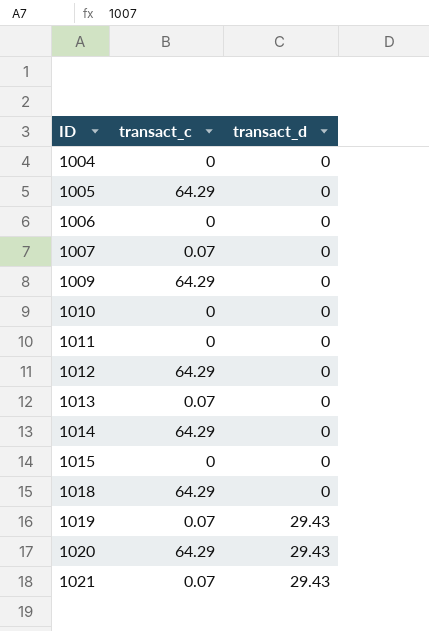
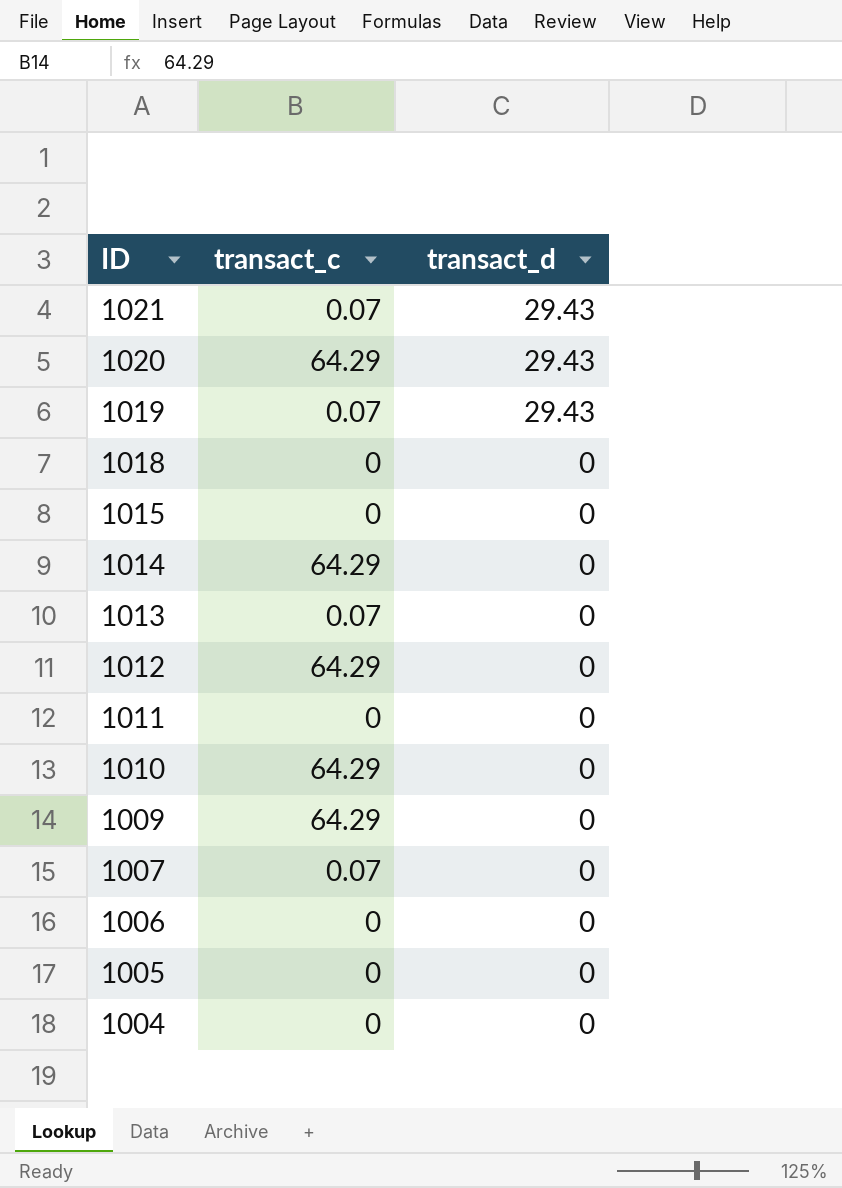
row order: ID ascending -> ID descending
1018 | transact_c: 64.29 -> 0
1010 | transact_c: 0 -> 64.29
1005 | transact_c: 64.29 -> 0

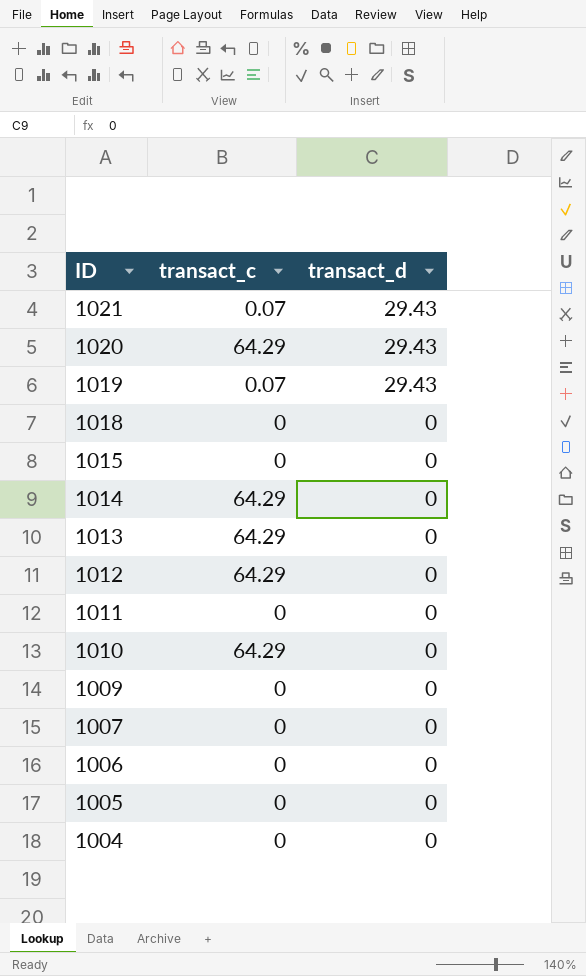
1013 | transact_c: 0.07 -> 64.29
1009 | transact_c: 64.29 -> 0
1007 | transact_c: 0.07 -> 0

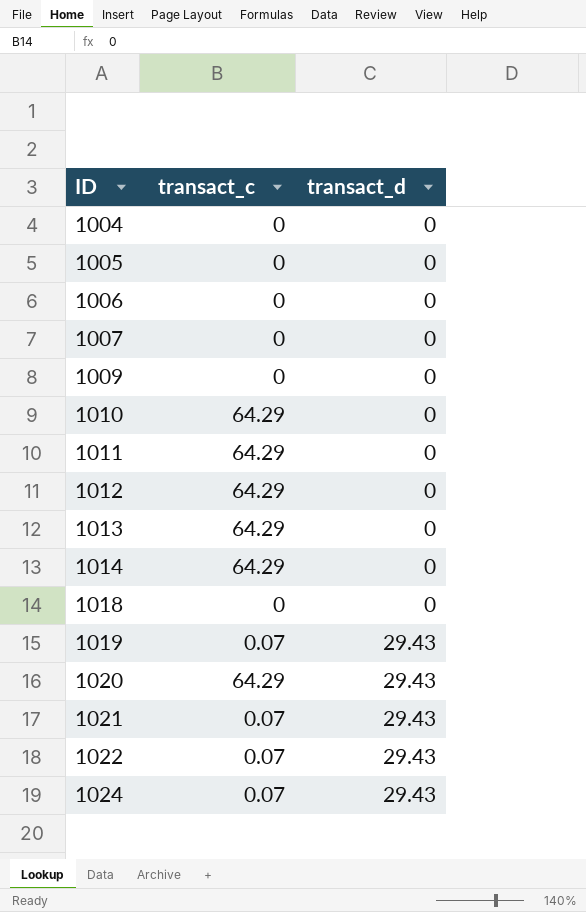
row order: ID descending -> ID ascending
row 1015: 0 | 0 -> none
1011 | transact_c: 0 -> 64.29
row 1022: none -> 0.07 | 29.43
row 1024: none -> 0.07 | 29.43

